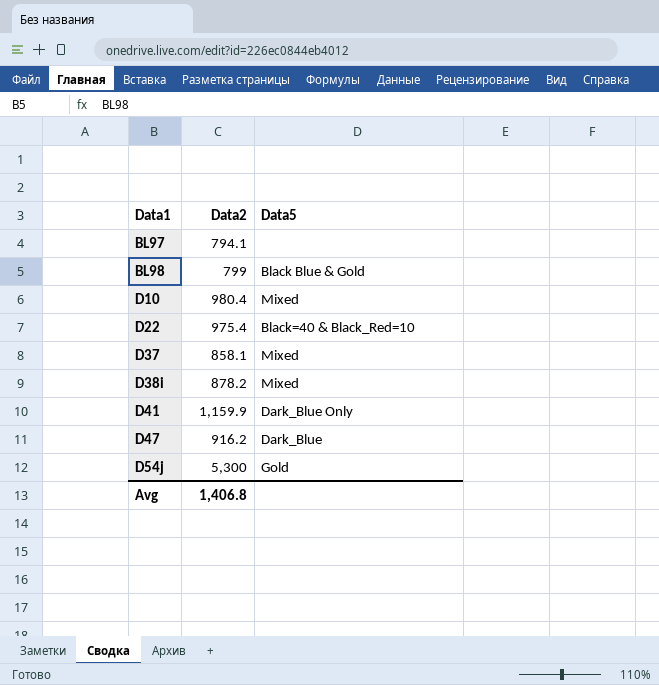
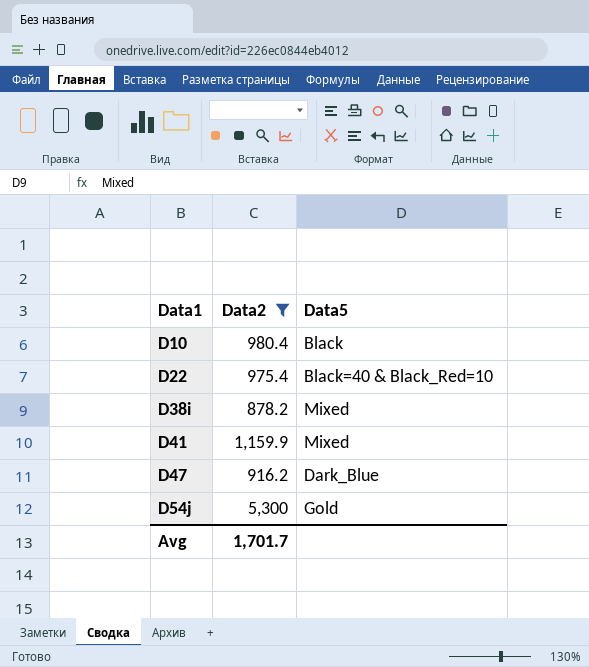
filter: none -> Data2 >= 878.2
D10 | Data5: Mixed -> Black
D41 | Data5: Dark_Blue Only -> Mixed
Avg | Data2: 1,406.8 -> 1,701.7

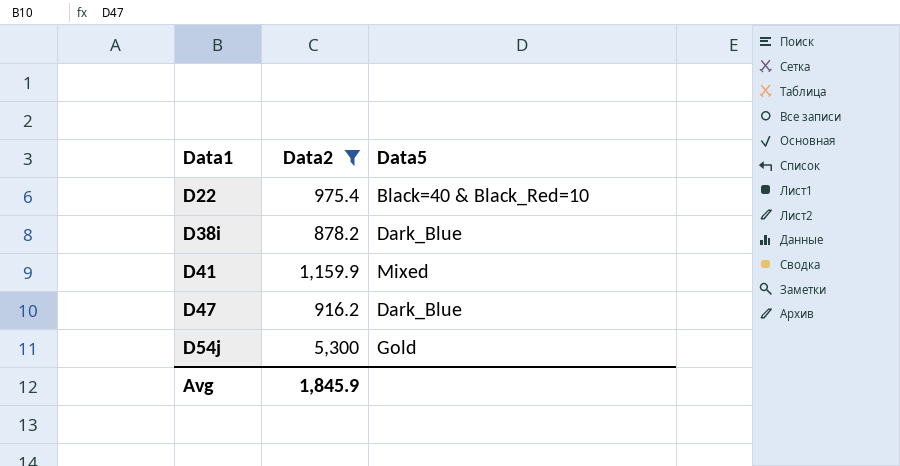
row D10: 980.4 | Black -> none
D38i | Data5: Mixed -> Dark_Blue
Avg | Data2: 1,701.7 -> 1,845.9

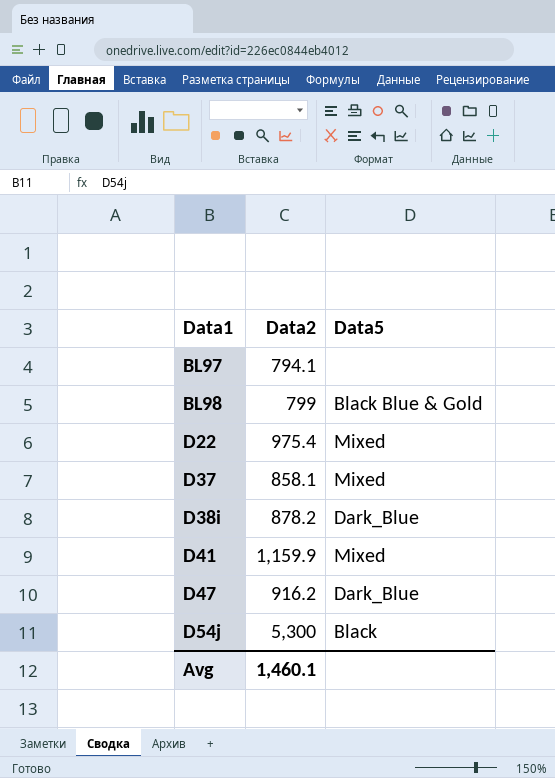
filter: Data2 >= 878.2 -> none
D22 | Data5: Black=40 & Black_Red=10 -> Mixed
D54j | Data5: Gold -> Black
Avg | Data2: 1,845.9 -> 1,460.1

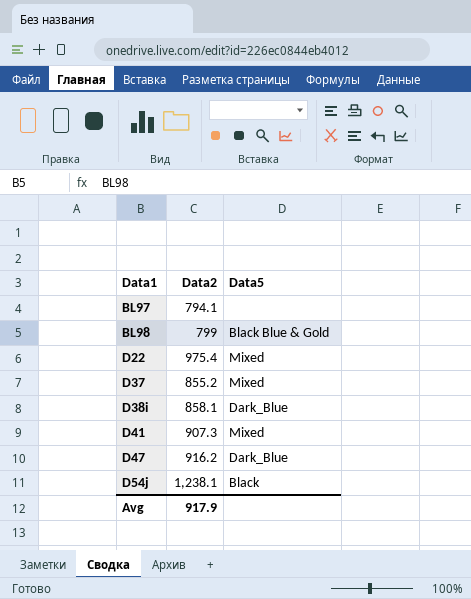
D37 | Data2: 858.1 -> 855.2
D38i | Data2: 878.2 -> 858.1
D41 | Data2: 1,159.9 -> 907.3
D54j | Data2: 5,300 -> 1,238.1
Avg | Data2: 1,460.1 -> 917.9

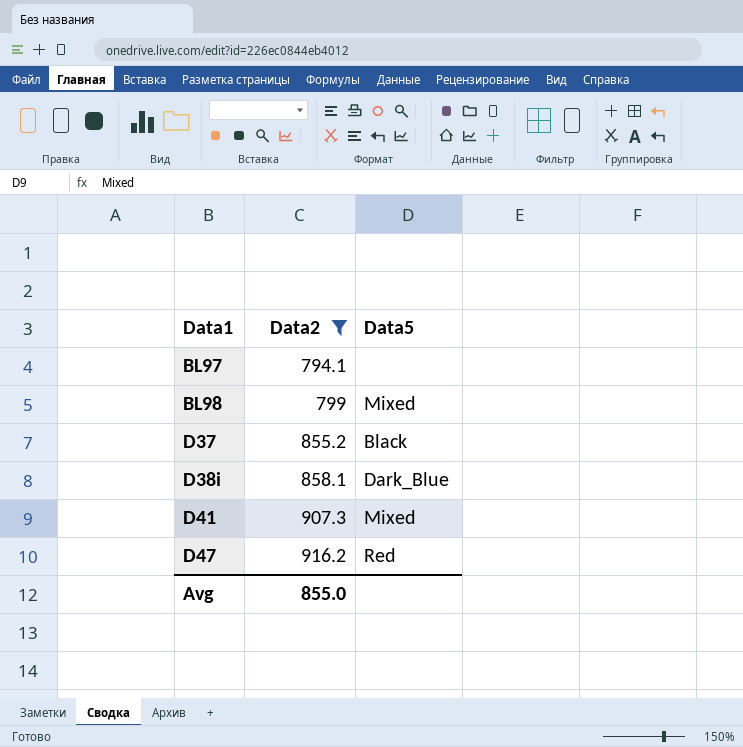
filter: none -> Data2 <= 916.2
BL98 | Data5: Black Blue & Gold -> Mixed
D37 | Data5: Mixed -> Black
D47 | Data5: Dark_Blue -> Red
Avg | Data2: 917.9 -> 855.0

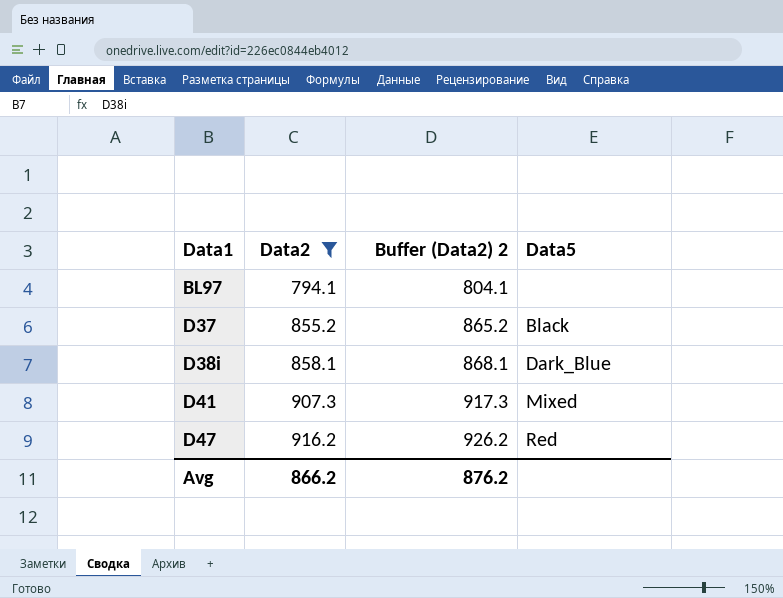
column Buffer (Data2) 2 | formula: none -> [Data2] + 10
row BL98: 799 | Mixed -> none
Avg | Data2: 855.0 -> 866.2

